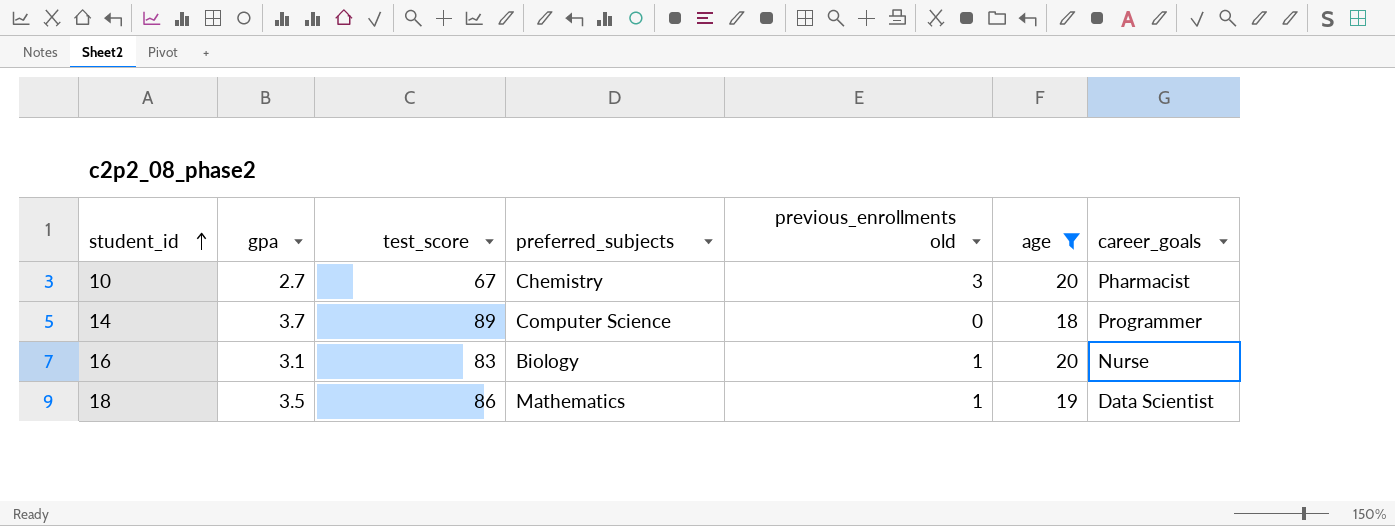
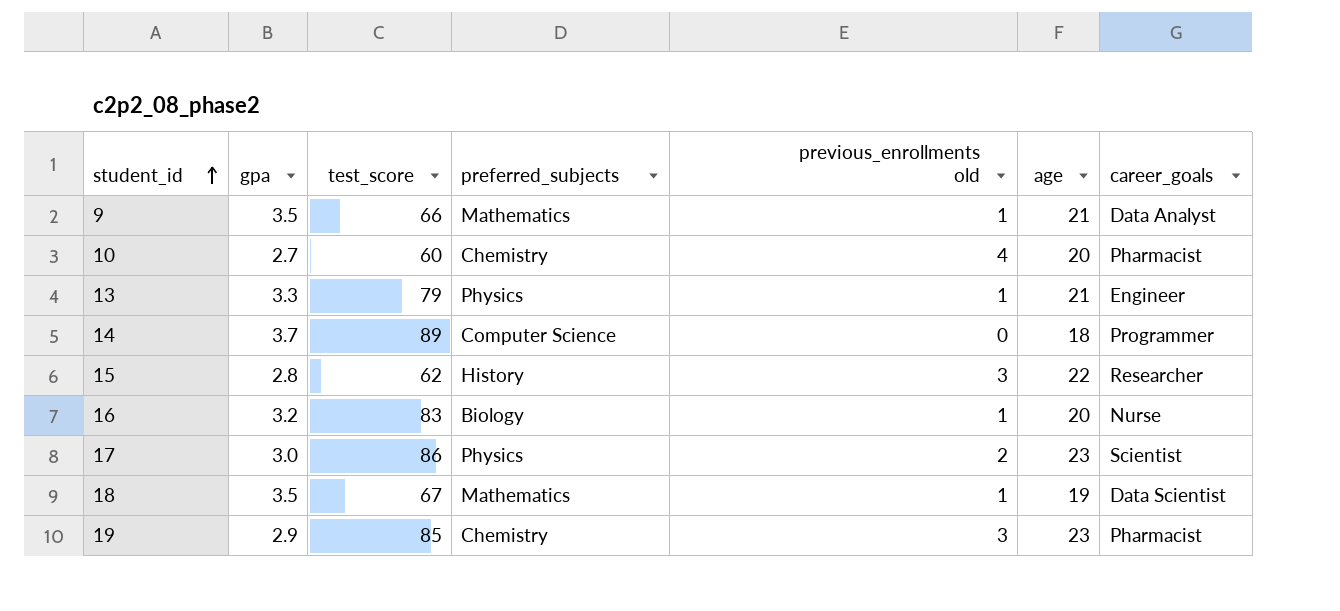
filter: age <= 20 -> none
10 | test_score: 67 -> 60
10 | previous_enrollments old: 3 -> 4
16 | gpa: 3.1 -> 3.2
18 | test_score: 86 -> 67

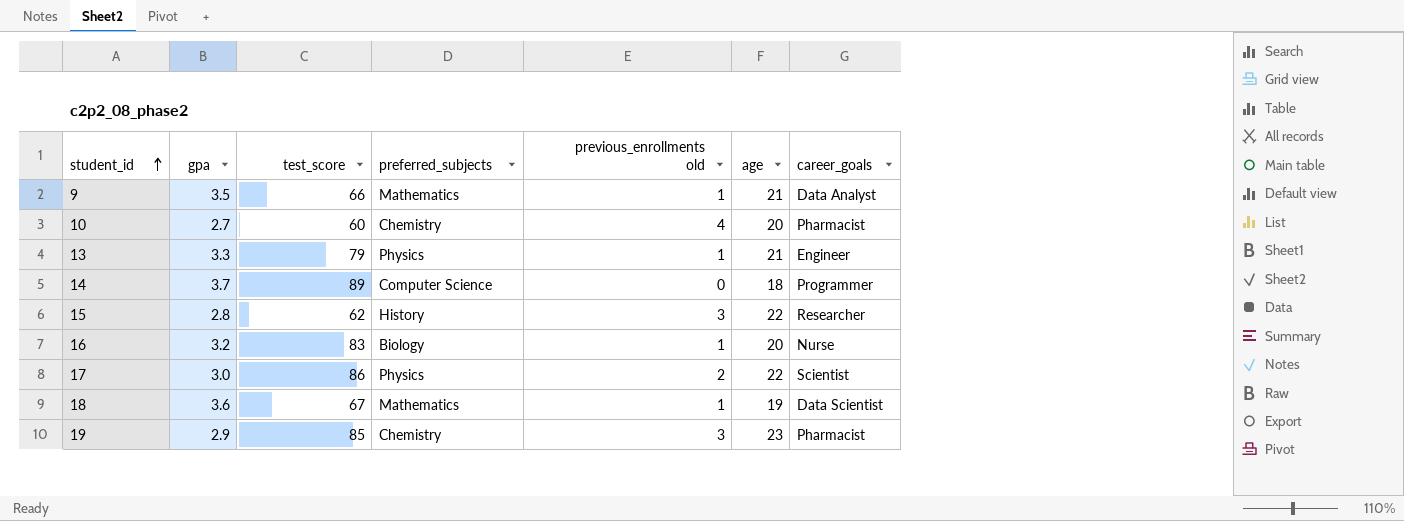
17 | age: 23 -> 22
18 | gpa: 3.5 -> 3.6

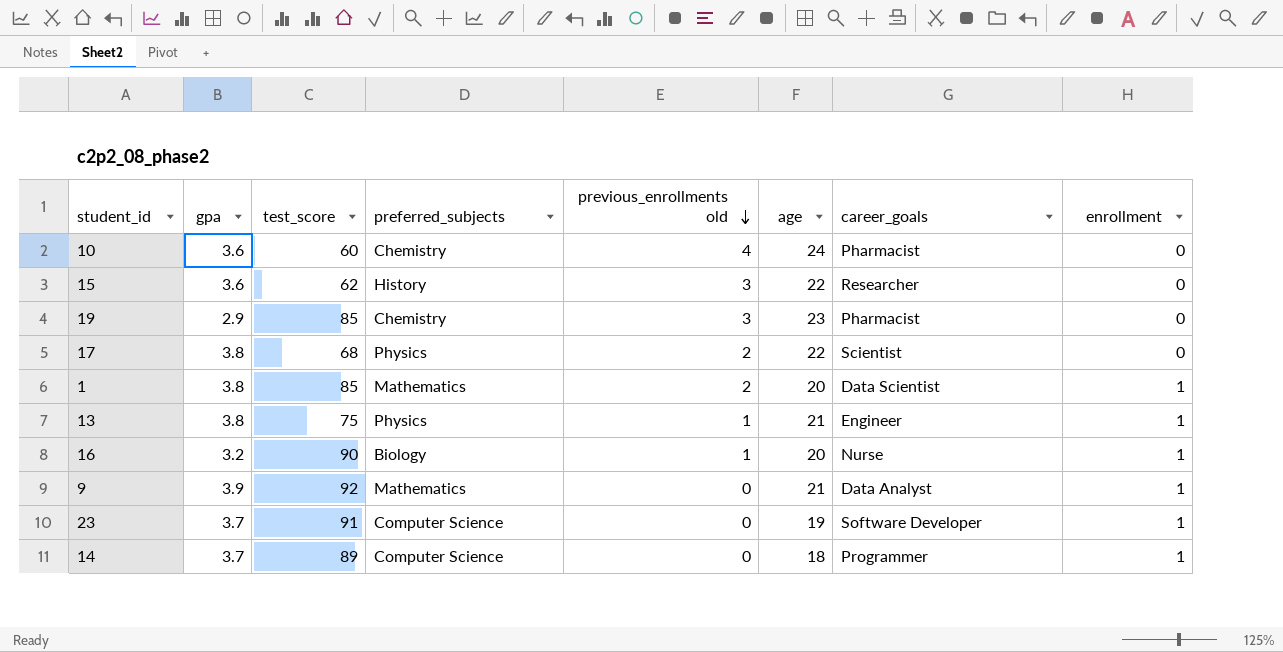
row order: student_id ascending -> previous_enrollments old descending
column enrollment | position: none -> 8
row 18: 3.6 | 67 | Mathematics | 1 | 19 | Data Scientist -> none
10 | gpa: 2.7 -> 3.6
10 | age: 20 -> 24
15 | gpa: 2.8 -> 3.6
17 | gpa: 3.0 -> 3.8
17 | test_score: 86 -> 68
row 1: none -> 3.8 | 85 | Mathematics | 2 | 20 | Data Scientist | 1
13 | gpa: 3.3 -> 3.8
13 | test_score: 79 -> 75
16 | test_score: 83 -> 90
9 | gpa: 3.5 -> 3.9
9 | test_score: 66 -> 92
9 | previous_enrollments old: 1 -> 0
row 23: none -> 3.7 | 91 | Computer Science | 0 | 19 | Software Developer | 1

